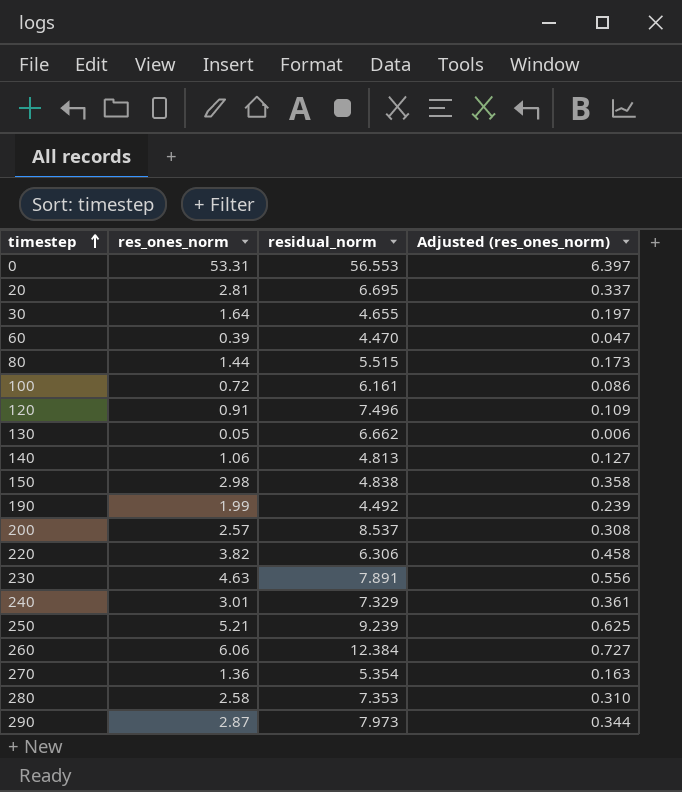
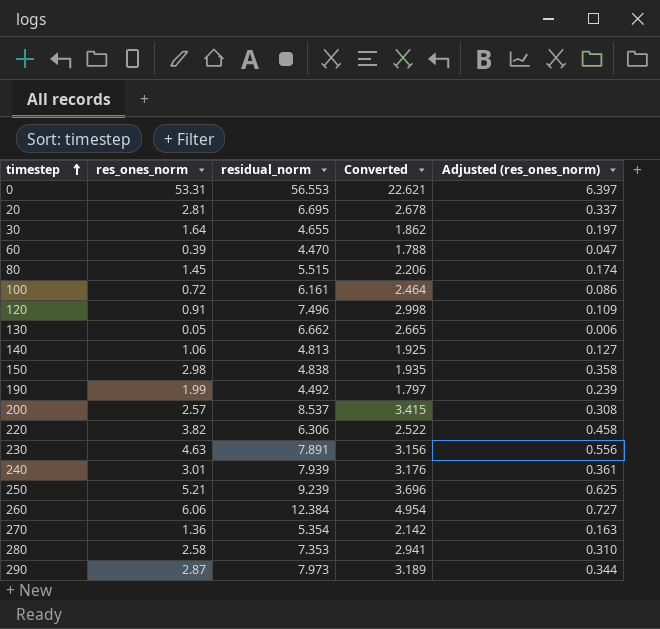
column Converted | formula: none -> [residual_norm] * 0.4
80 | res_ones_norm: 1.44 -> 1.45
80 | Adjusted (res_ones_norm): 0.173 -> 0.174
240 | residual_norm: 7.329 -> 7.939

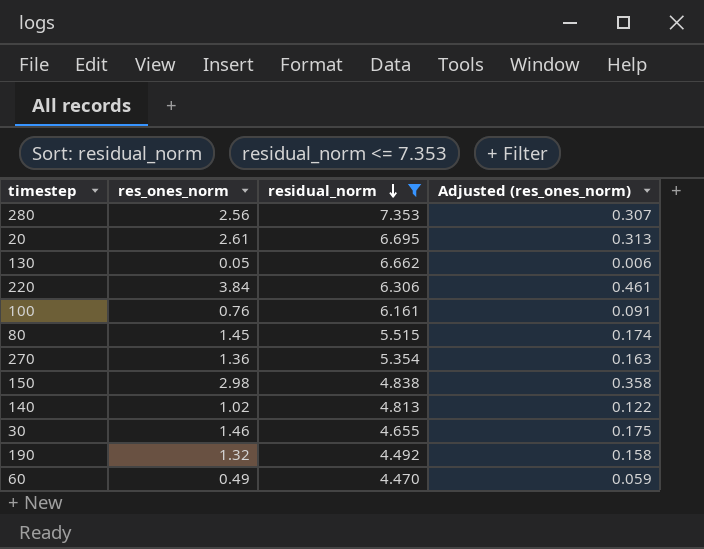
filter: none -> residual_norm <= 7.353
row order: timestep ascending -> residual_norm descending
column Converted | formula: [residual_norm] * 0.4 -> none
280 | res_ones_norm: 2.58 -> 2.56
280 | Adjusted (res_ones_norm): 0.310 -> 0.307
20 | res_ones_norm: 2.81 -> 2.61
20 | Adjusted (res_ones_norm): 0.337 -> 0.313
220 | res_ones_norm: 3.82 -> 3.84
220 | Adjusted (res_ones_norm): 0.458 -> 0.461
100 | res_ones_norm: 0.72 -> 0.76
100 | Adjusted (res_ones_norm): 0.086 -> 0.091
140 | res_ones_norm: 1.06 -> 1.02
140 | Adjusted (res_ones_norm): 0.127 -> 0.122
30 | res_ones_norm: 1.64 -> 1.46
30 | Adjusted (res_ones_norm): 0.197 -> 0.175
190 | res_ones_norm: 1.99 -> 1.32
190 | Adjusted (res_ones_norm): 0.239 -> 0.158
60 | res_ones_norm: 0.39 -> 0.49
60 | Adjusted (res_ones_norm): 0.047 -> 0.059

